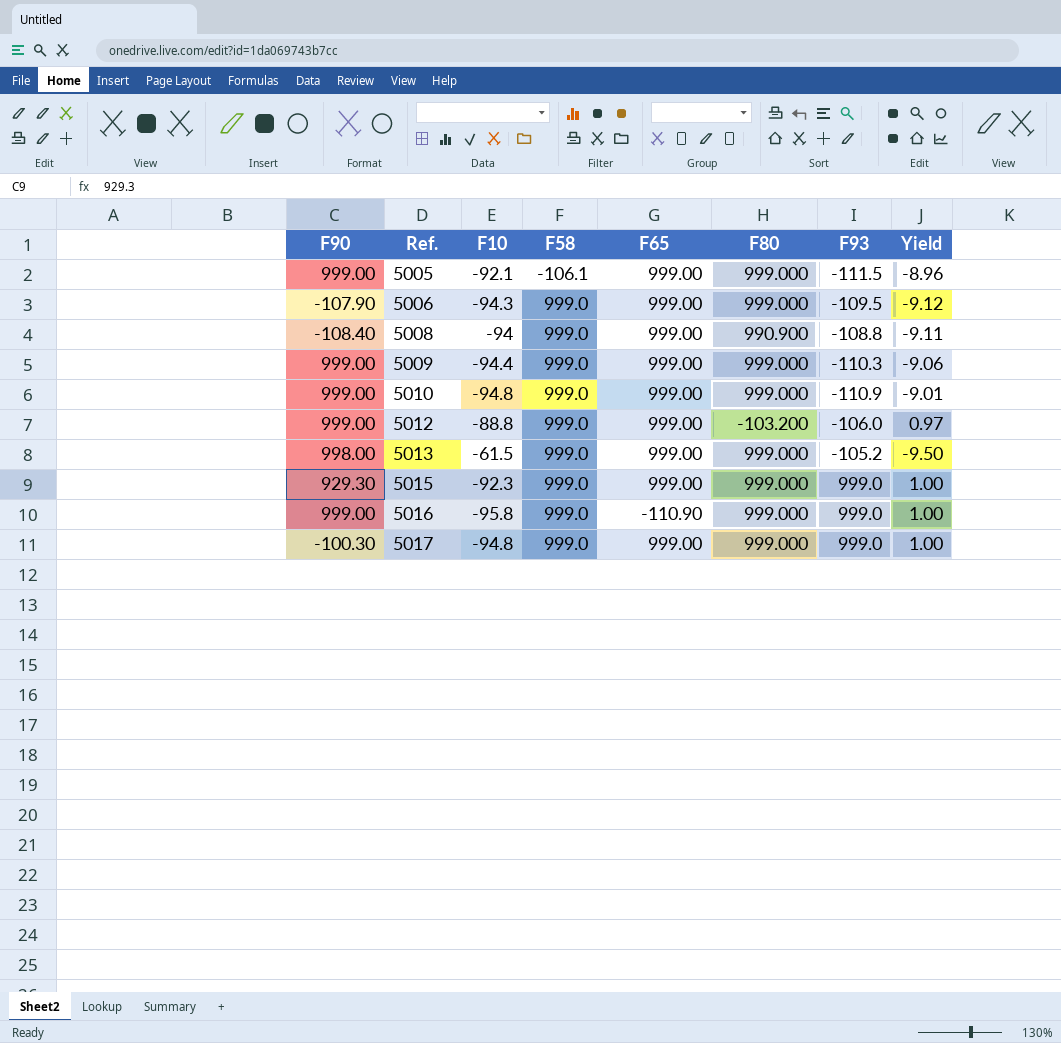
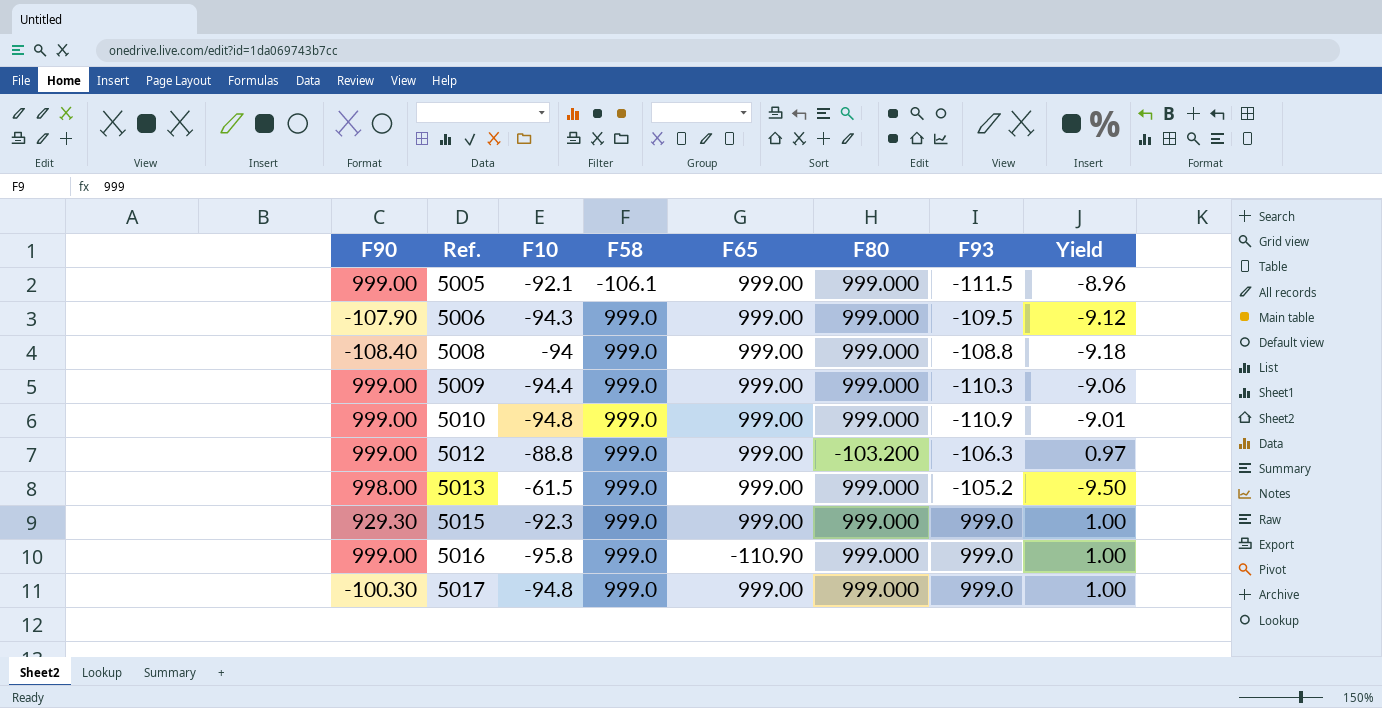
5008 | F80: 990.900 -> 999.000
5008 | Yield: -9.11 -> -9.18
5012 | F93: -106.0 -> -106.3

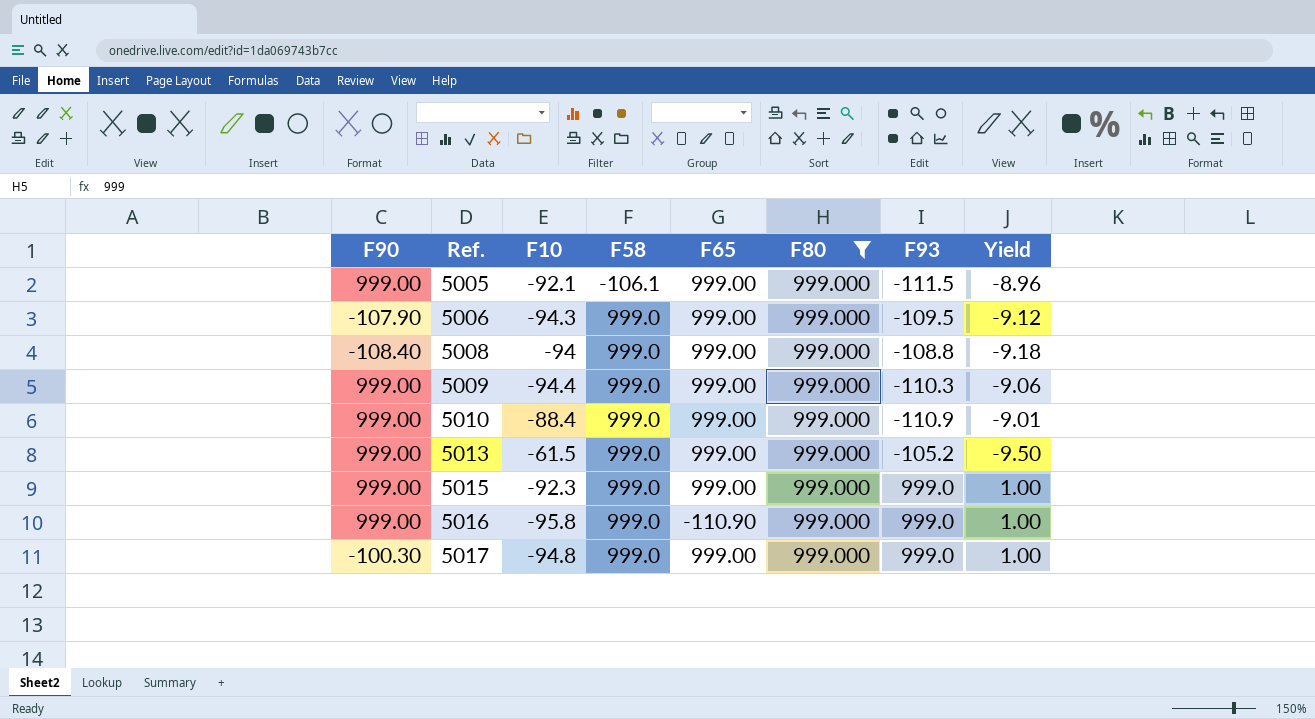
filter: none -> F80 = 999.000
5010 | F10: -94.8 -> -88.4
5013 | F90: 998.00 -> 999.00
5015 | F90: 929.30 -> 999.00

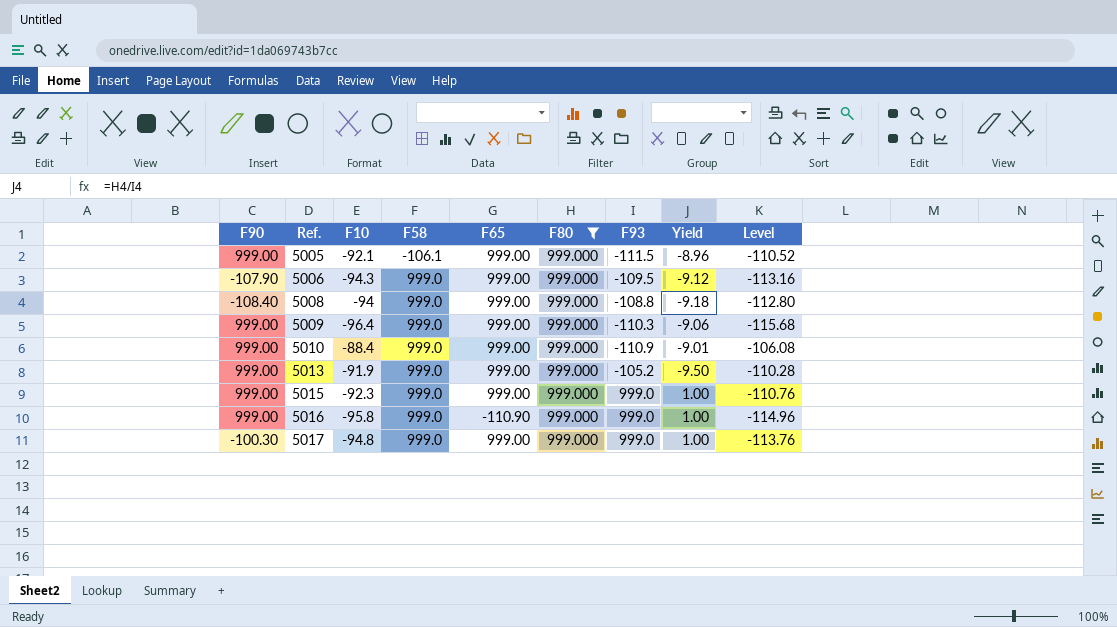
column Level | formula: none -> [F10] * 1.2
5009 | F10: -94.4 -> -96.4
5013 | F10: -61.5 -> -91.9

